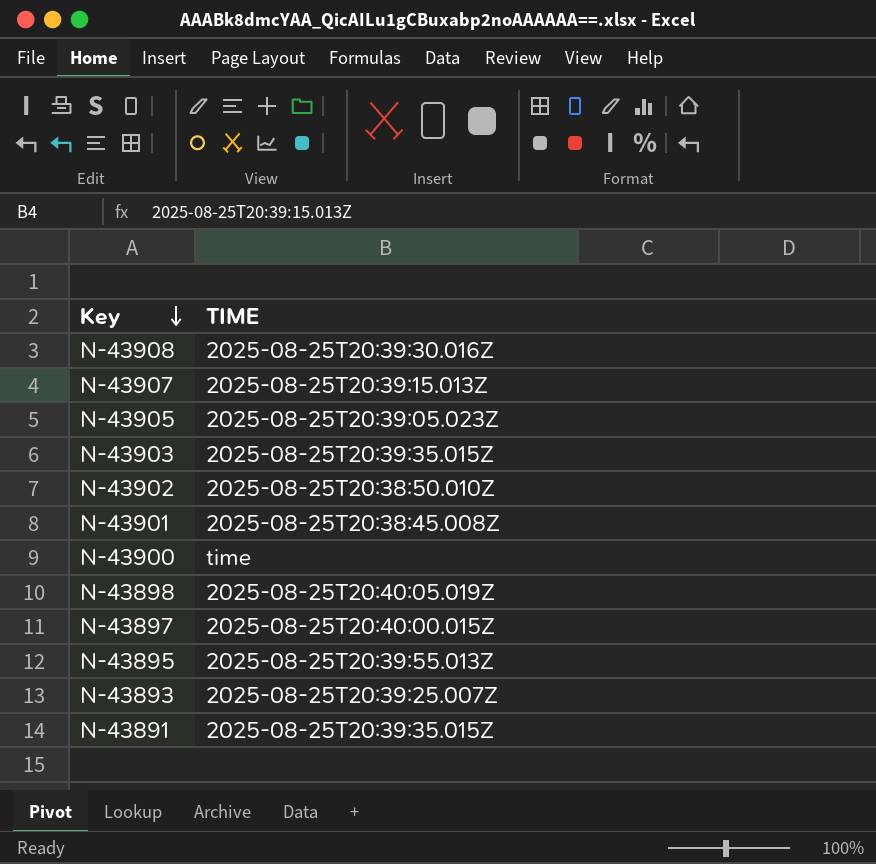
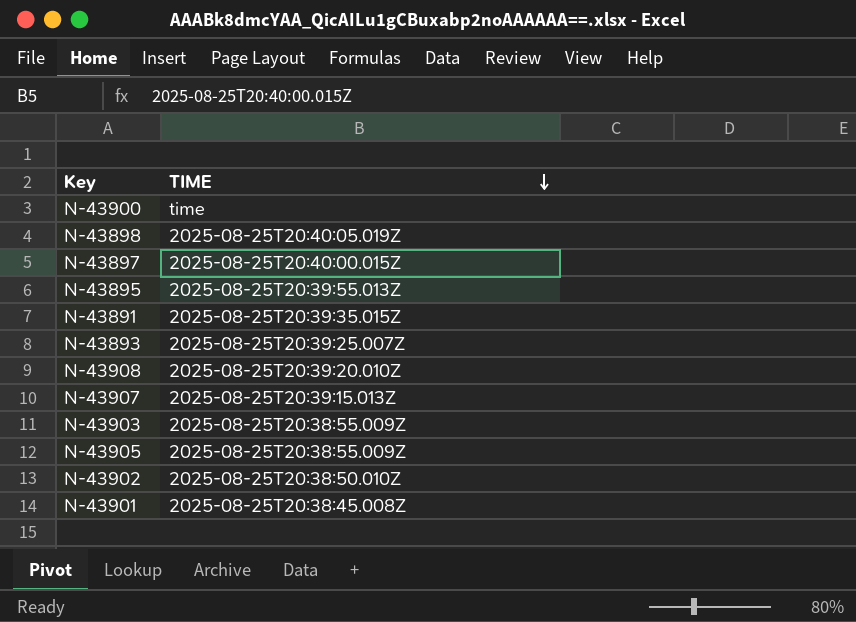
row order: Key descending -> TIME descending
N-43908 | TIME: 2025-08-25T20:39:30.016Z -> 2025-08-25T20:39:20.010Z
N-43903 | TIME: 2025-08-25T20:39:35.015Z -> 2025-08-25T20:38:55.009Z
N-43905 | TIME: 2025-08-25T20:39:05.023Z -> 2025-08-25T20:38:55.009Z

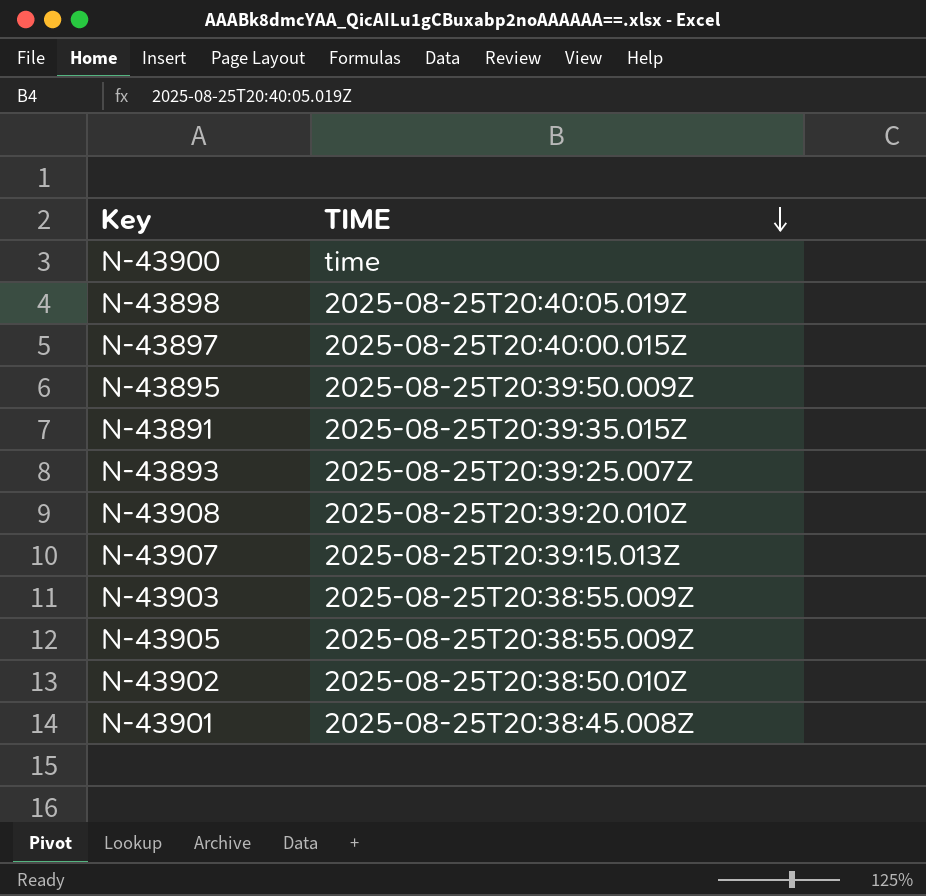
N-43895 | TIME: 2025-08-25T20:39:55.013Z -> 2025-08-25T20:39:50.009Z

